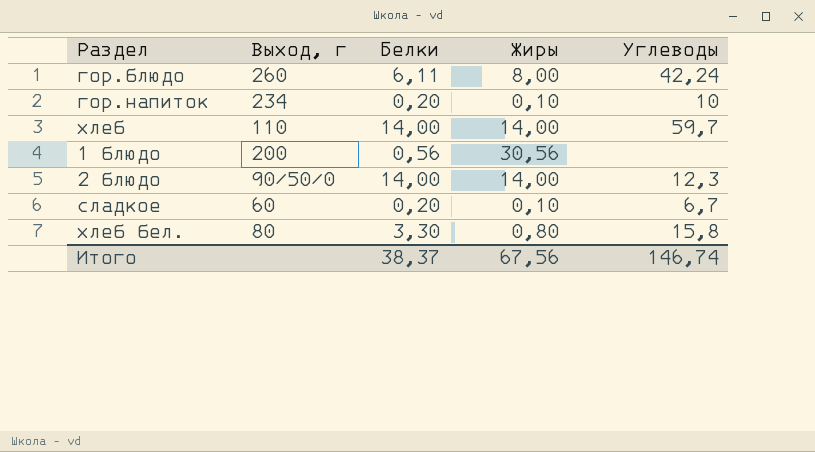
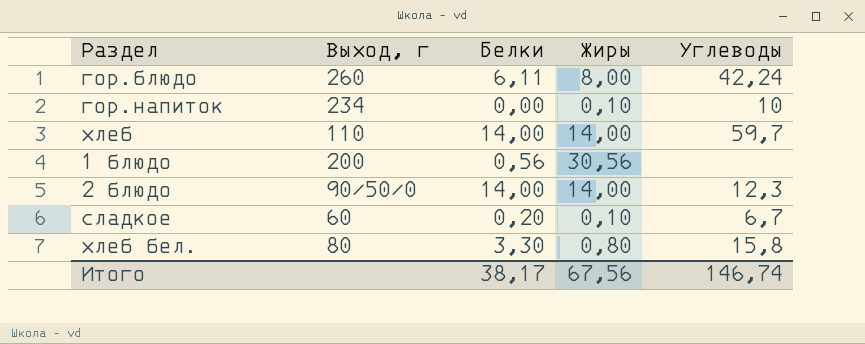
гор.напиток | Белки: 0,20 -> 0,00
Итого | Белки: 38,37 -> 38,17

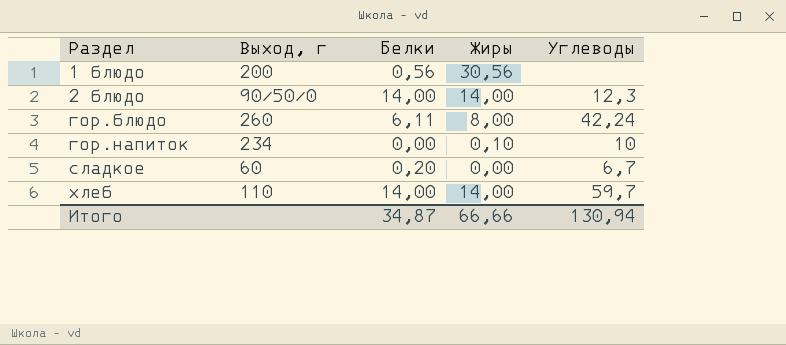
row order: none -> Раздел ascending
row хлеб бел.: 80 | 3,30 | 0,80 | 15,8 -> none
сладкое | Жиры: 0,10 -> 0,00
Итого | Белки: 38,17 -> 34,87
Итого | Жиры: 67,56 -> 66,66
Итого | Углеводы: 146,74 -> 130,94

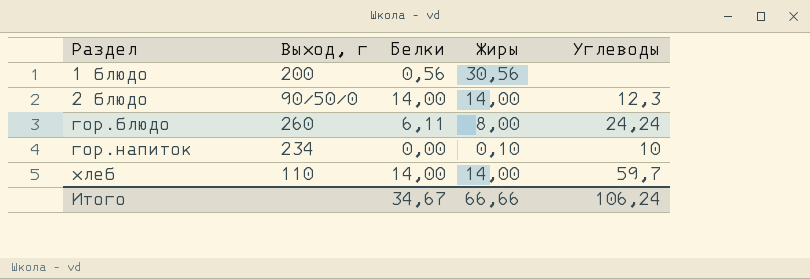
row сладкое: 60 | 0,20 | 0,00 | 6,7 -> none
гор.блюдо | Углеводы: 42,24 -> 24,24
Итого | Белки: 34,87 -> 34,67
Итого | Углеводы: 130,94 -> 106,24

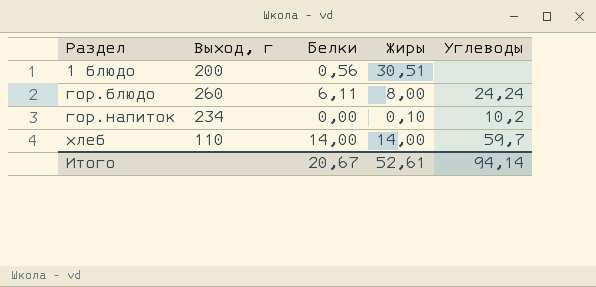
row 2 блюдо: 90/50/0 | 14,00 | 14,00 | 12,3 -> none
1 блюдо | Жиры: 30,56 -> 30,51
гор.напиток | Углеводы: 10 -> 10,2
Итого | Белки: 34,67 -> 20,67
Итого | Жиры: 66,66 -> 52,61
Итого | Углеводы: 106,24 -> 94,14

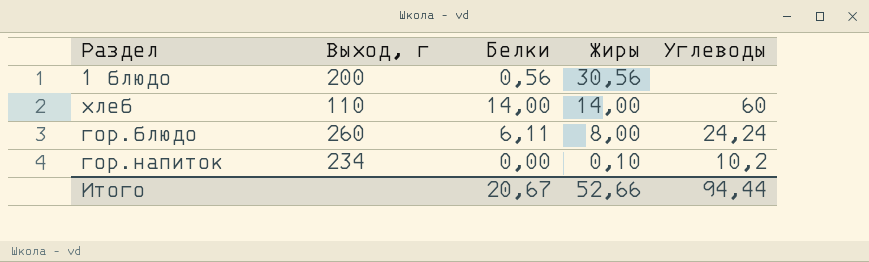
row order: Раздел ascending -> Жиры descending
1 блюдо | Жиры: 30,51 -> 30,56
хлеб | Углеводы: 59,7 -> 60
Итого | Жиры: 52,61 -> 52,66
Итого | Углеводы: 94,14 -> 94,44

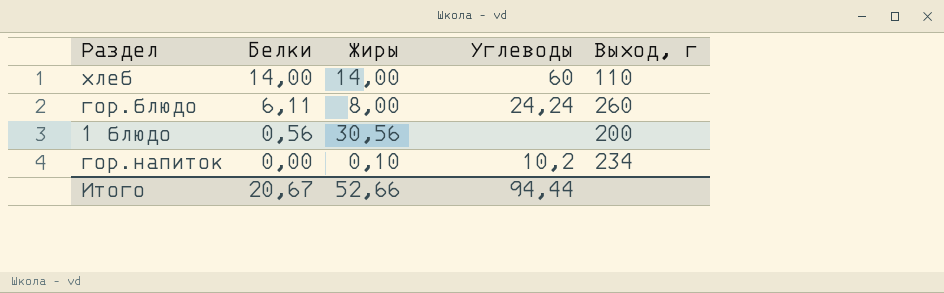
row order: Жиры descending -> Белки descending
column Выход, г | position: 2 -> 5

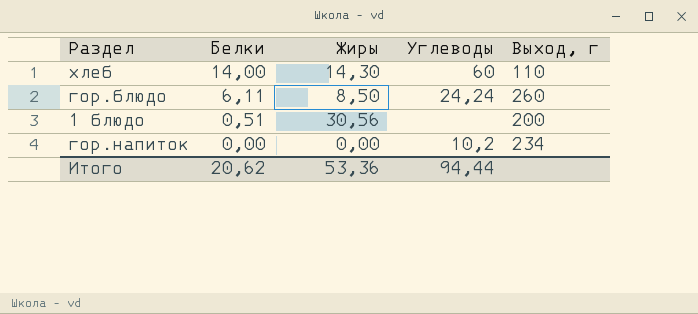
хлеб | Жиры: 14,00 -> 14,30
гор.блюдо | Жиры: 8,00 -> 8,50
1 блюдо | Белки: 0,56 -> 0,51
гор.напиток | Жиры: 0,10 -> 0,00
Итого | Белки: 20,67 -> 20,62
Итого | Жиры: 52,66 -> 53,36

